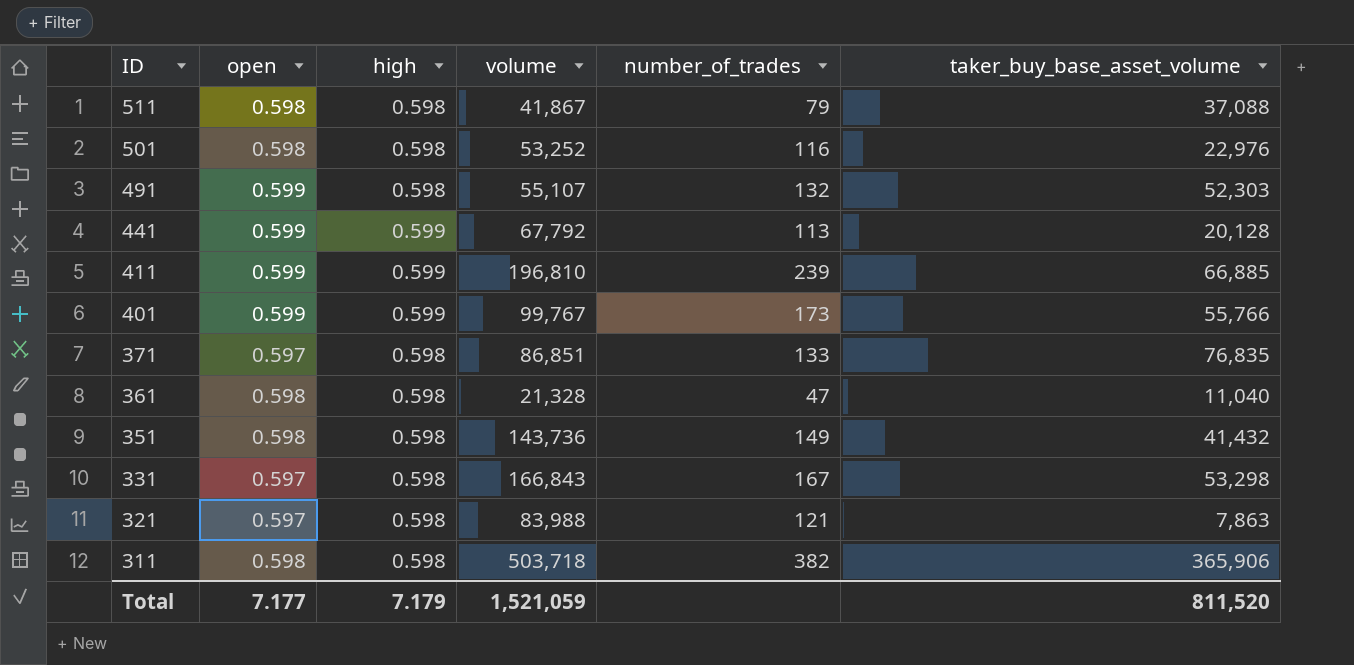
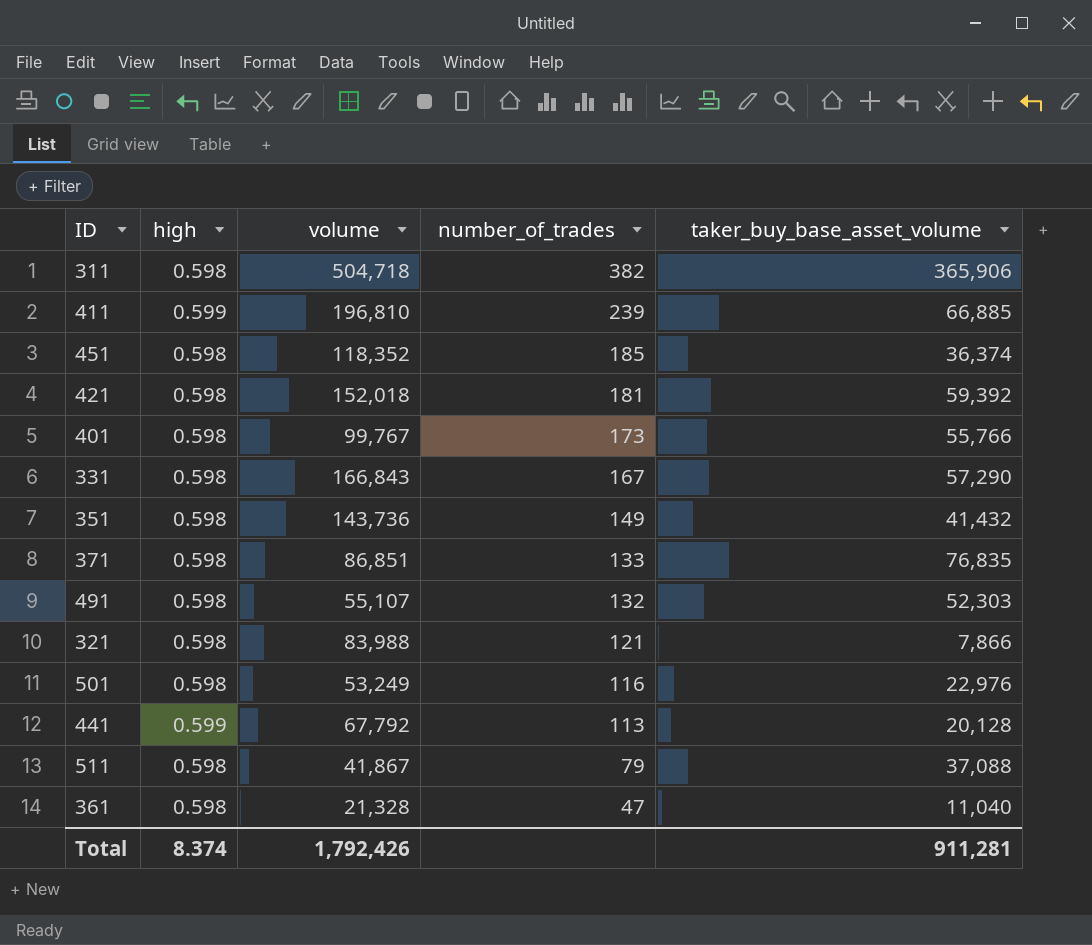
row order: ID descending -> number_of_trades descending
column open | position: 2 -> none
311 | volume: 503,718 -> 504,718
row 451: none -> 0.598 | 118,352 | 185 | 36,374
row 421: none -> 0.598 | 152,018 | 181 | 59,392
401 | high: 0.599 -> 0.598
331 | taker_buy_base_asset_volume: 53,298 -> 57,290
321 | taker_buy_base_asset_volume: 7,863 -> 7,866
501 | volume: 53,252 -> 53,249
Total | high: 7.179 -> 8.374
Total | volume: 1,521,059 -> 1,792,426
Total | taker_buy_base_asset_volume: 811,520 -> 911,281

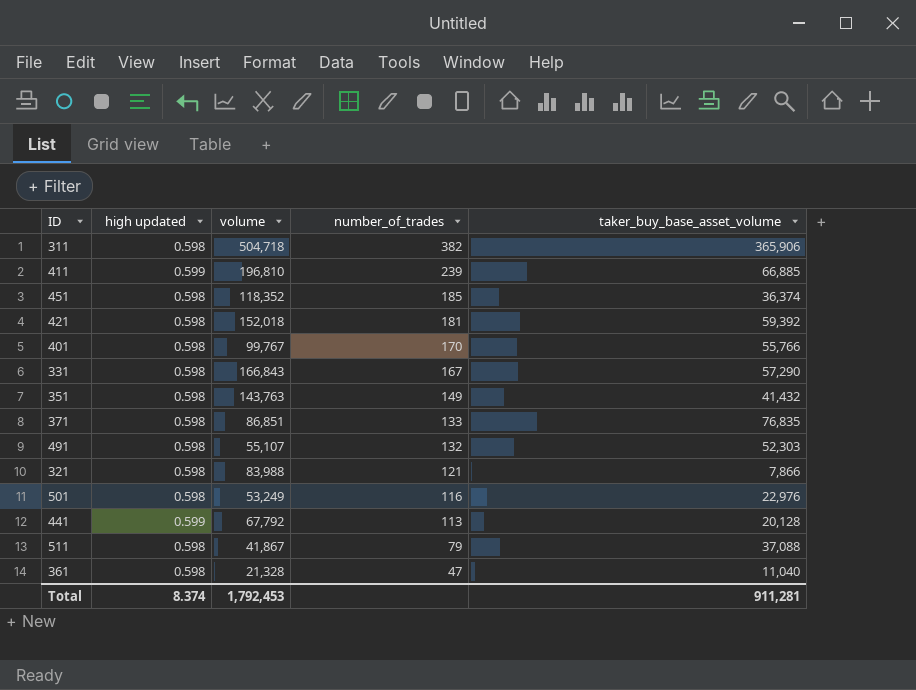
column name: high -> high updated
401 | number_of_trades: 173 -> 170
351 | volume: 143,736 -> 143,763
Total | volume: 1,792,426 -> 1,792,453

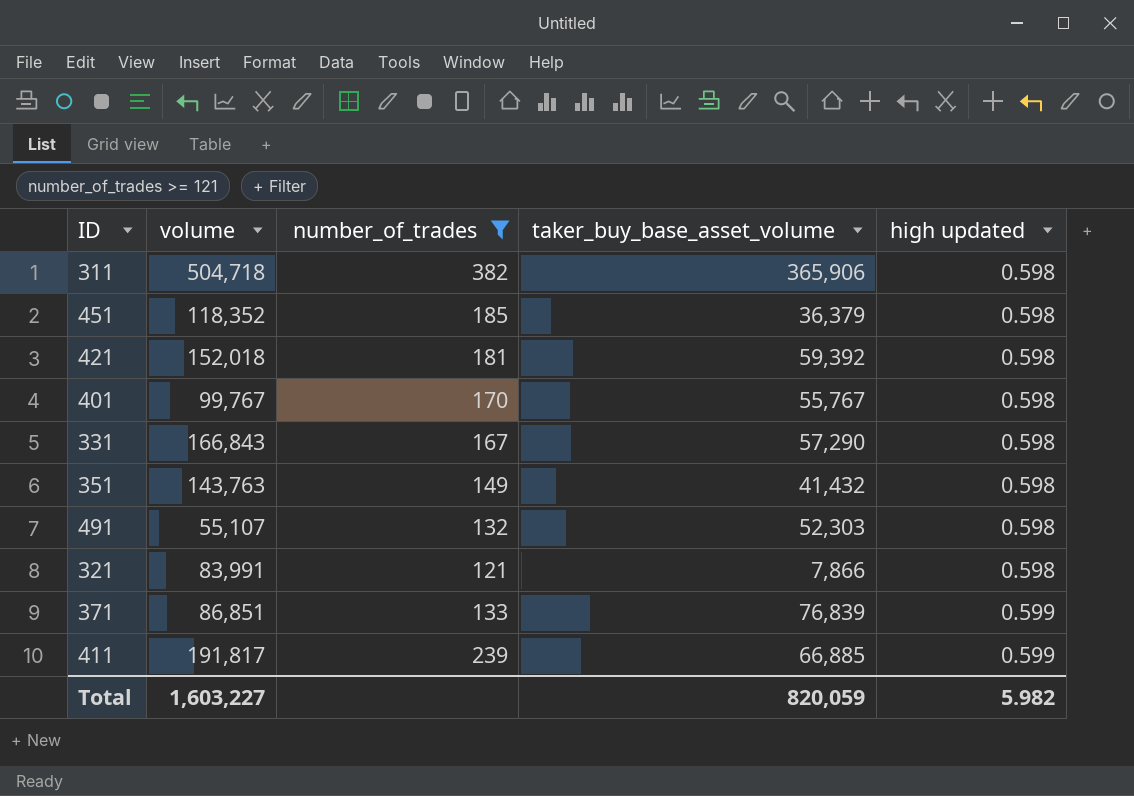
filter: none -> number_of_trades >= 121
row order: number_of_trades descending -> high updated ascending
column high updated | position: 2 -> 5
451 | taker_buy_base_asset_volume: 36,374 -> 36,379
401 | taker_buy_base_asset_volume: 55,766 -> 55,767
321 | volume: 83,988 -> 83,991
371 | taker_buy_base_asset_volume: 76,835 -> 76,839
371 | high updated: 0.598 -> 0.599
411 | volume: 196,810 -> 191,817
Total | volume: 1,792,453 -> 1,603,227
Total | taker_buy_base_asset_volume: 911,281 -> 820,059
Total | high updated: 8.374 -> 5.982

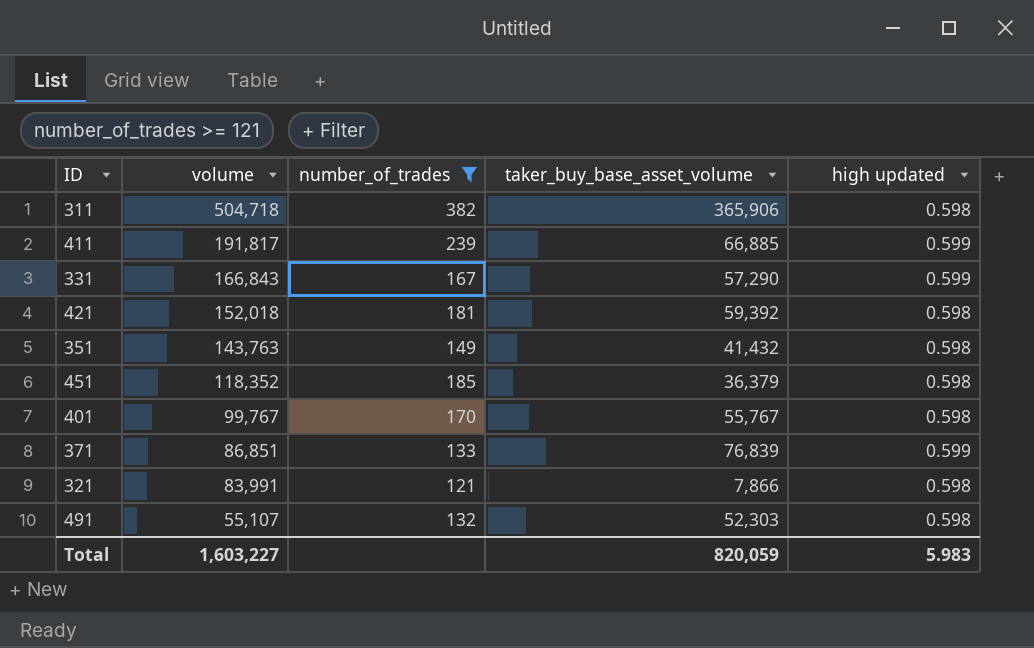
row order: high updated ascending -> volume descending
331 | high updated: 0.598 -> 0.599
Total | high updated: 5.982 -> 5.983

